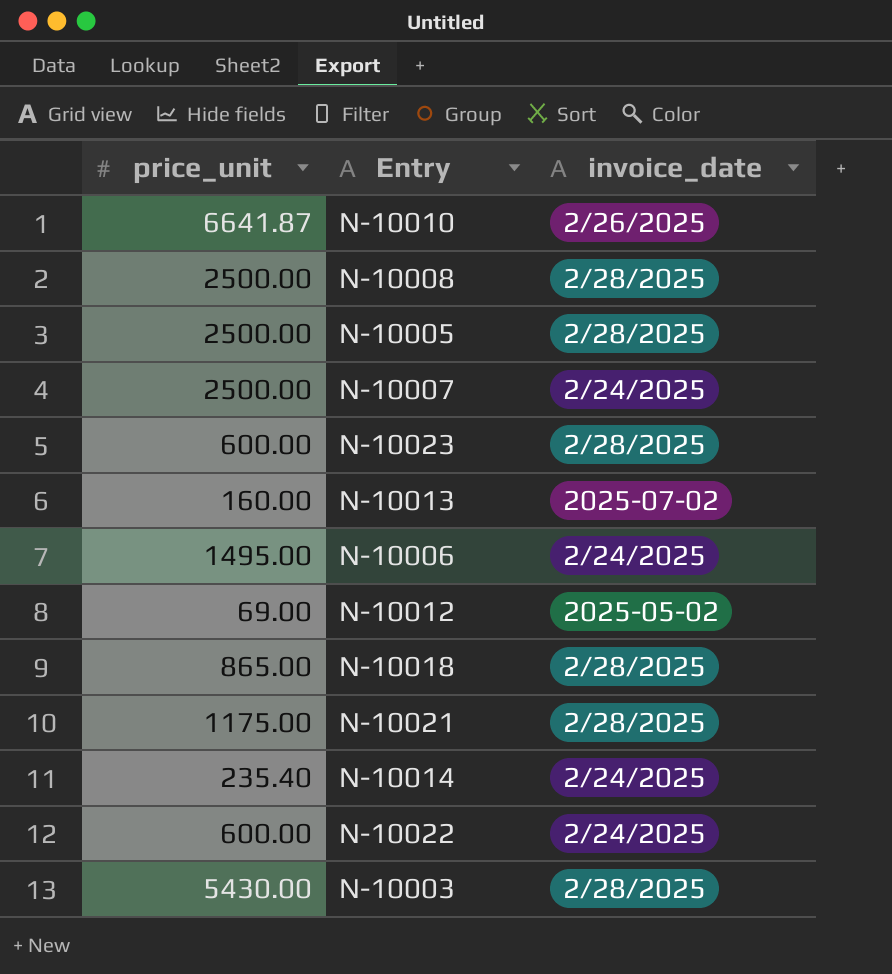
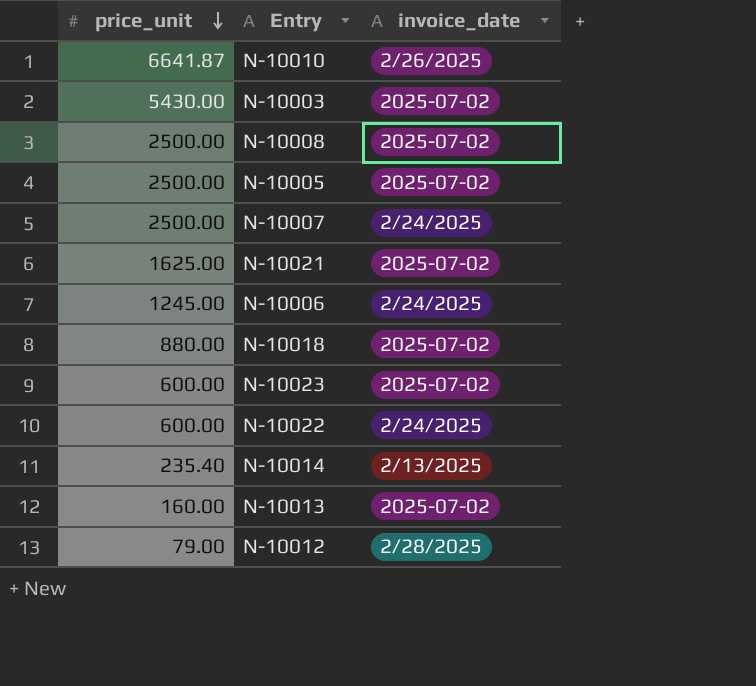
row order: none -> price_unit descending
N-10003 | invoice_date: 2/28/2025 -> 2025-07-02
N-10008 | invoice_date: 2/28/2025 -> 2025-07-02
N-10005 | invoice_date: 2/28/2025 -> 2025-07-02
N-10021 | price_unit: 1175.00 -> 1625.00
N-10021 | invoice_date: 2/28/2025 -> 2025-07-02
N-10006 | price_unit: 1495.00 -> 1245.00
N-10018 | price_unit: 865.00 -> 880.00
N-10018 | invoice_date: 2/28/2025 -> 2025-07-02
N-10023 | invoice_date: 2/28/2025 -> 2025-07-02
N-10014 | invoice_date: 2/24/2025 -> 2/13/2025
N-10012 | price_unit: 69.00 -> 79.00
N-10012 | invoice_date: 2025-05-02 -> 2/28/2025

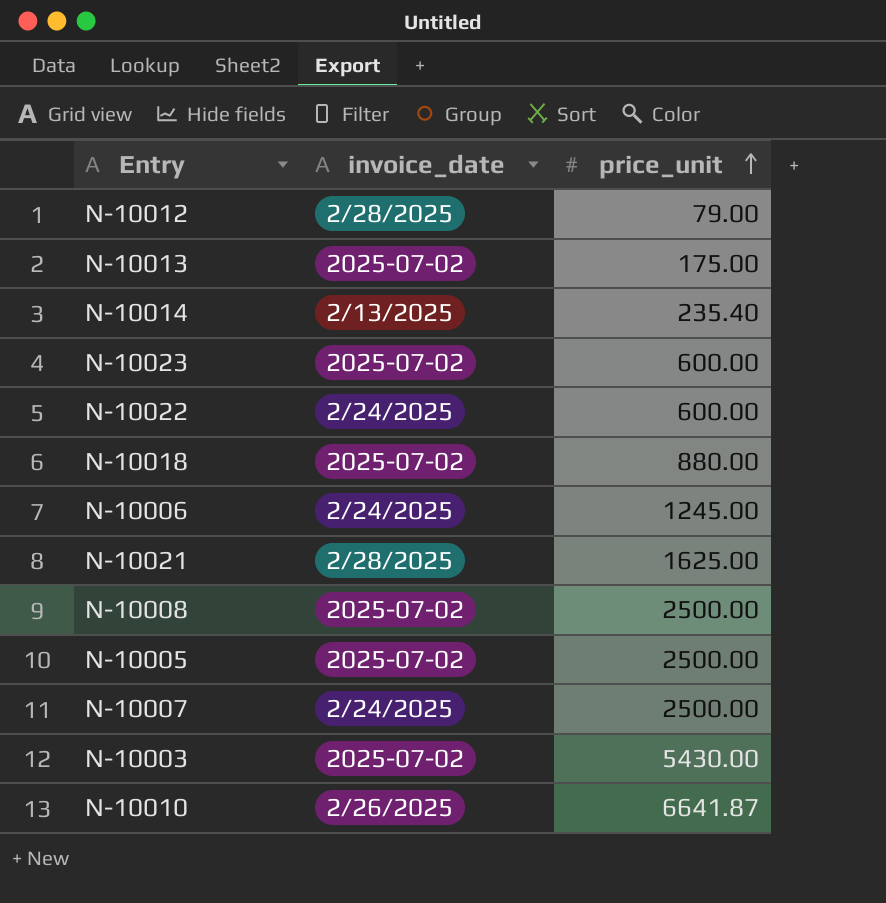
row order: price_unit descending -> price_unit ascending
column price_unit | position: 1 -> 3
N-10013 | price_unit: 160.00 -> 175.00
N-10021 | invoice_date: 2025-07-02 -> 2/28/2025

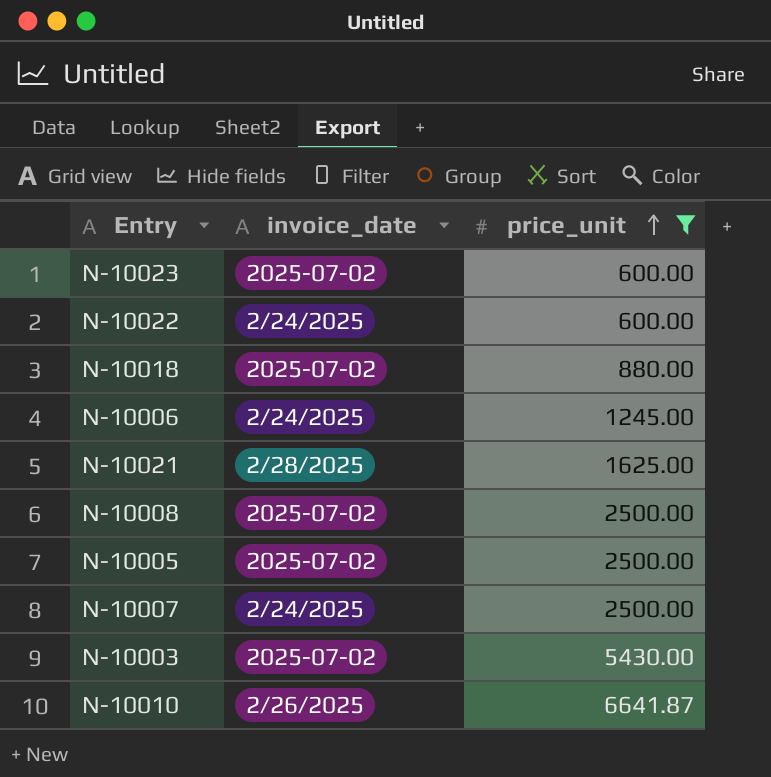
filter: none -> price_unit >= 600.00

